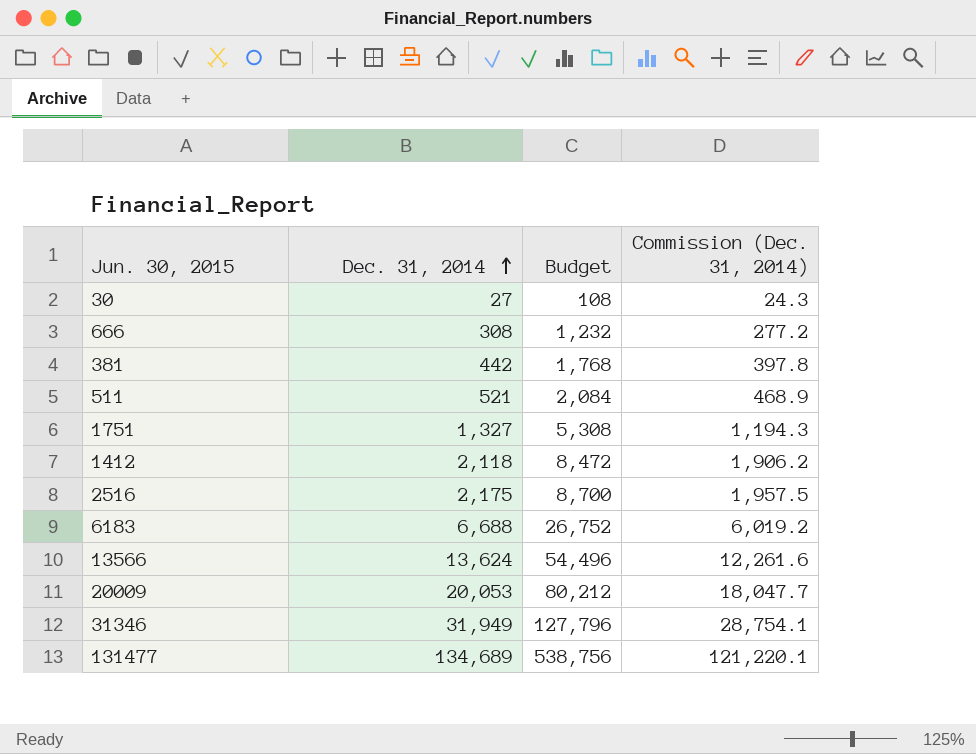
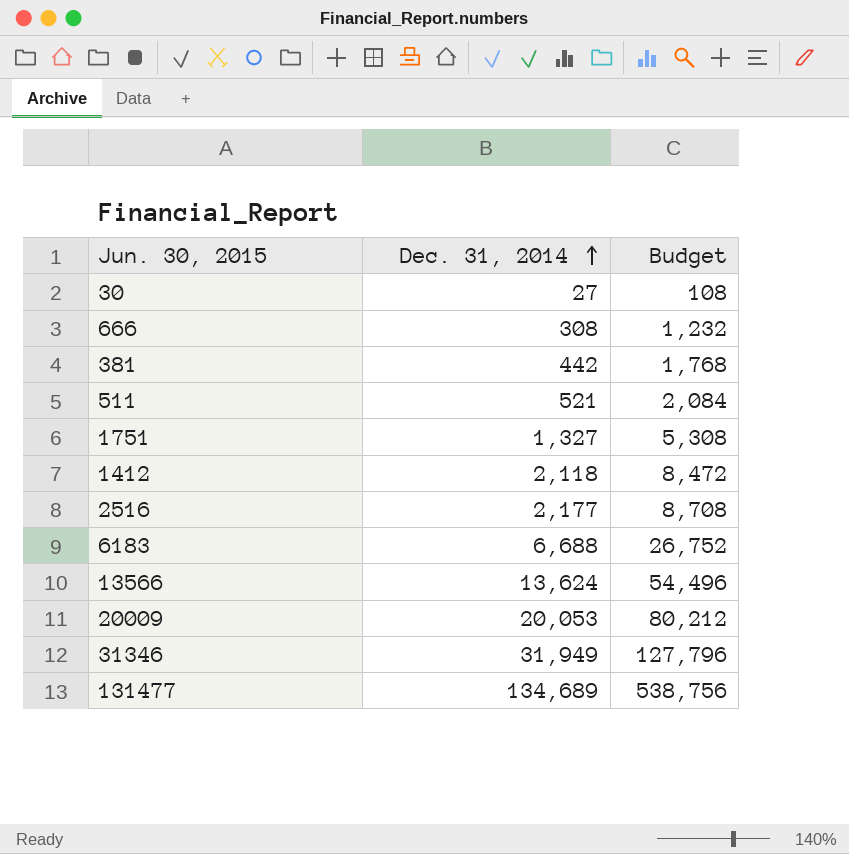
column Commission (Dec. 31, 2014) | formula: [Dec. 31, 2014] * 0.9 -> none
2516 | Dec. 31, 2014: 2,175 -> 2,177
2516 | Budget: 8,700 -> 8,708

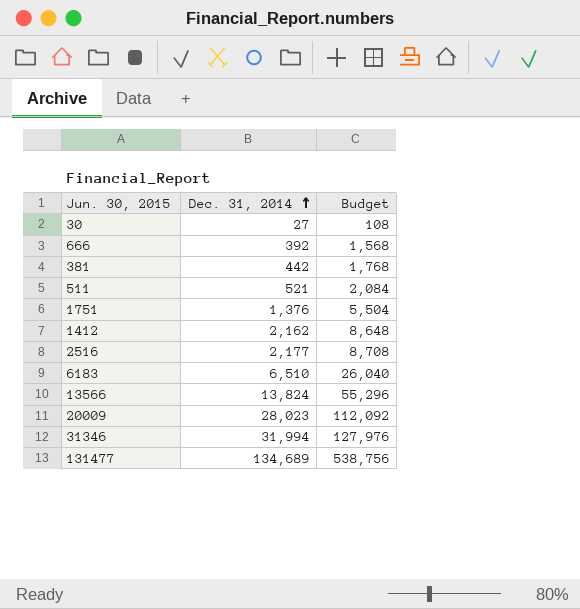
666 | Dec. 31, 2014: 308 -> 392
666 | Budget: 1,232 -> 1,568
1751 | Dec. 31, 2014: 1,327 -> 1,376
1751 | Budget: 5,308 -> 5,504
1412 | Dec. 31, 2014: 2,118 -> 2,162
1412 | Budget: 8,472 -> 8,648
6183 | Dec. 31, 2014: 6,688 -> 6,510
6183 | Budget: 26,752 -> 26,040
13566 | Dec. 31, 2014: 13,624 -> 13,824
13566 | Budget: 54,496 -> 55,296
20009 | Dec. 31, 2014: 20,053 -> 28,023
20009 | Budget: 80,212 -> 112,092
31346 | Dec. 31, 2014: 31,949 -> 31,994
31346 | Budget: 127,796 -> 127,976

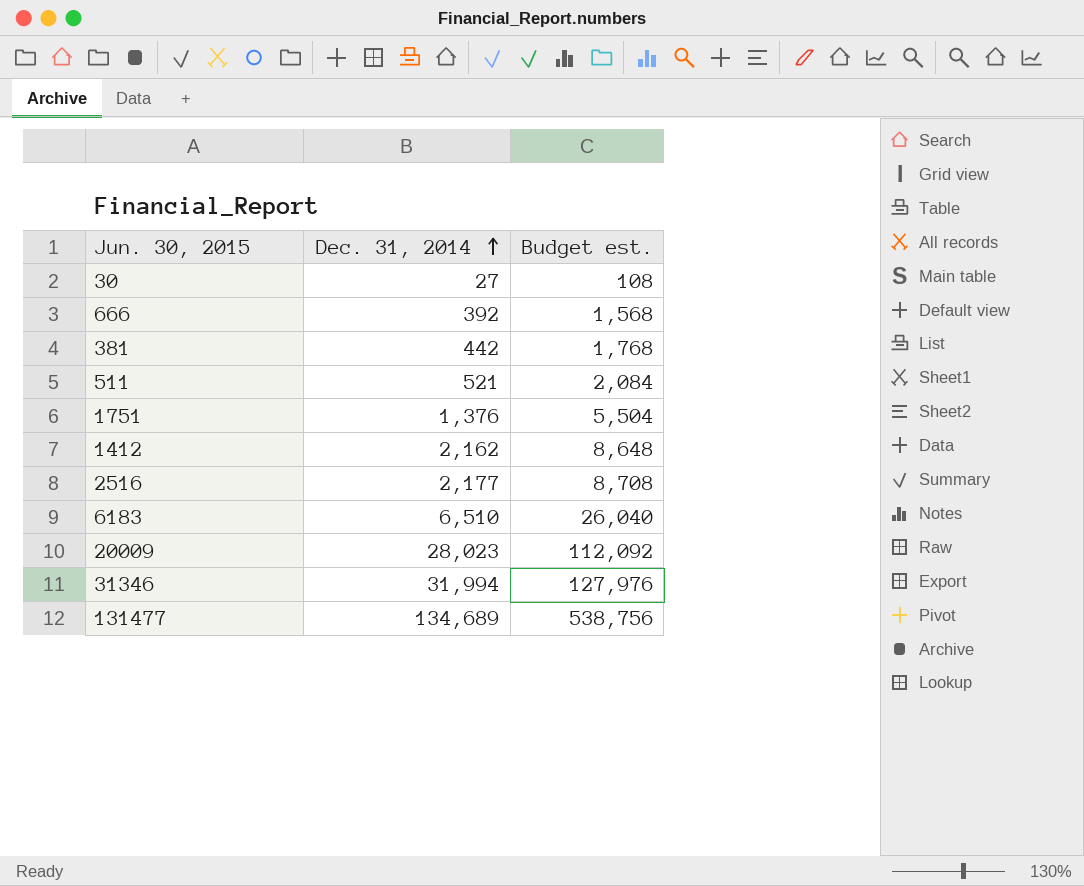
column name: Budget -> Budget est.
row 13566: 13,824 | 55,296 -> none

